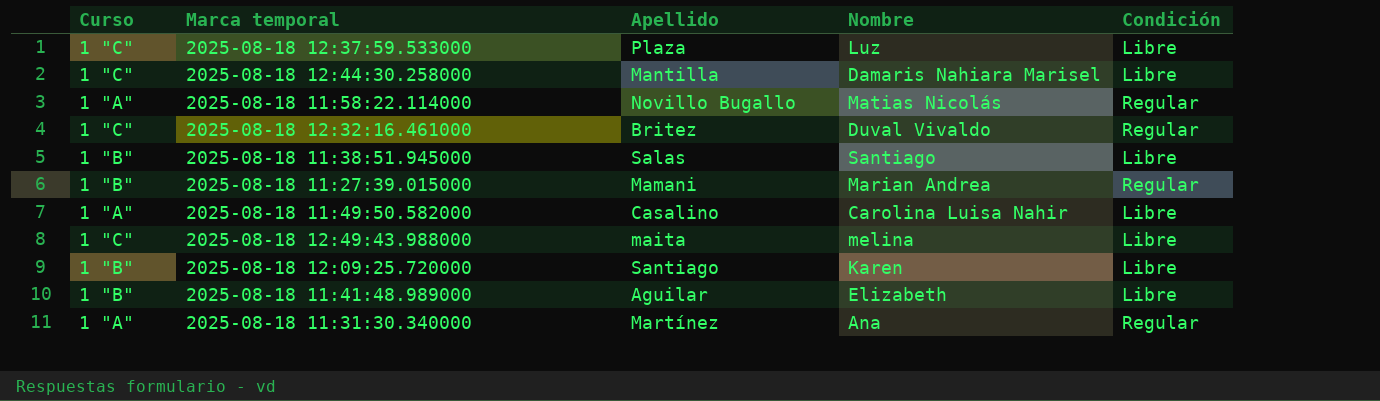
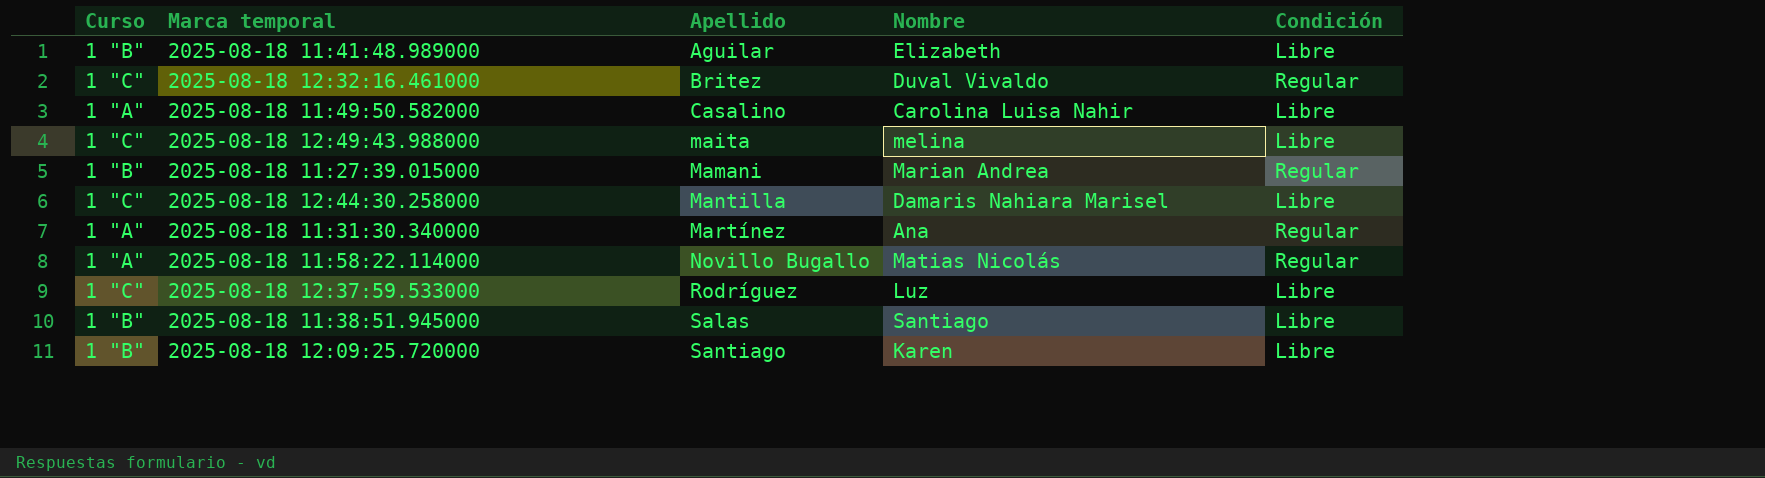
row order: none -> Apellido ascending
2025-08-18 12:37:59.533000 | Apellido: Plaza -> Rodríguez

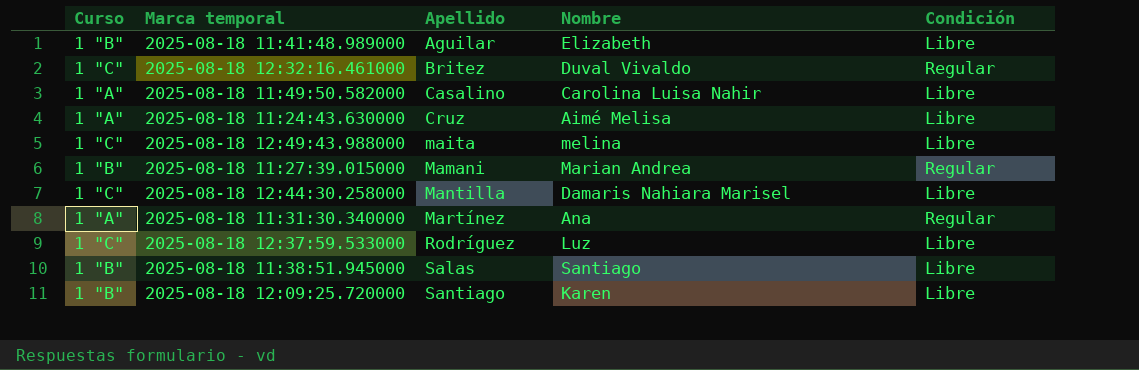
row 2025-08-18 11:58:22.114000: 1 "A" | Novillo Bugallo | Matias Nicolás | Regular -> none
row 2025-08-18 11:24:43.630000: none -> 1 "A" | Cruz | Aimé Melisa | Libre

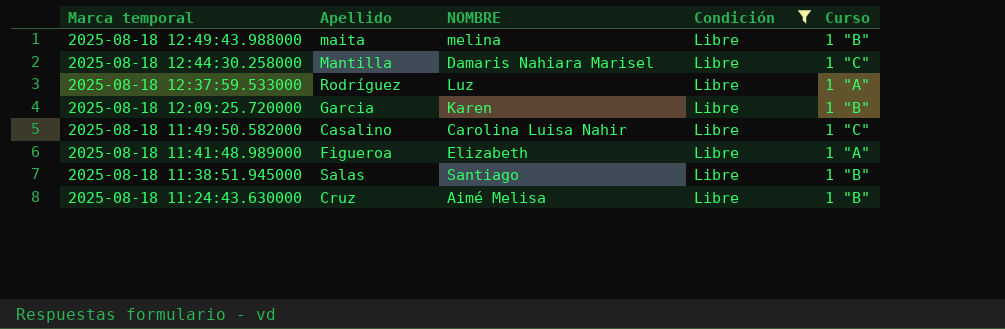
filter: none -> Condición = Libre
row order: Apellido ascending -> Marca temporal descending
column name: Nombre -> NOMBRE
column Curso | position: 1 -> 5
2025-08-18 12:49:43.988000 | Curso: 1 "C" -> 1 "B"
2025-08-18 12:37:59.533000 | Curso: 1 "C" -> 1 "A"
2025-08-18 12:09:25.720000 | Apellido: Santiago -> Garcia
2025-08-18 11:49:50.582000 | Curso: 1 "A" -> 1 "C"
2025-08-18 11:41:48.989000 | Apellido: Aguilar -> Figueroa
2025-08-18 11:41:48.989000 | Curso: 1 "B" -> 1 "A"
2025-08-18 11:24:43.630000 | Curso: 1 "A" -> 1 "B"

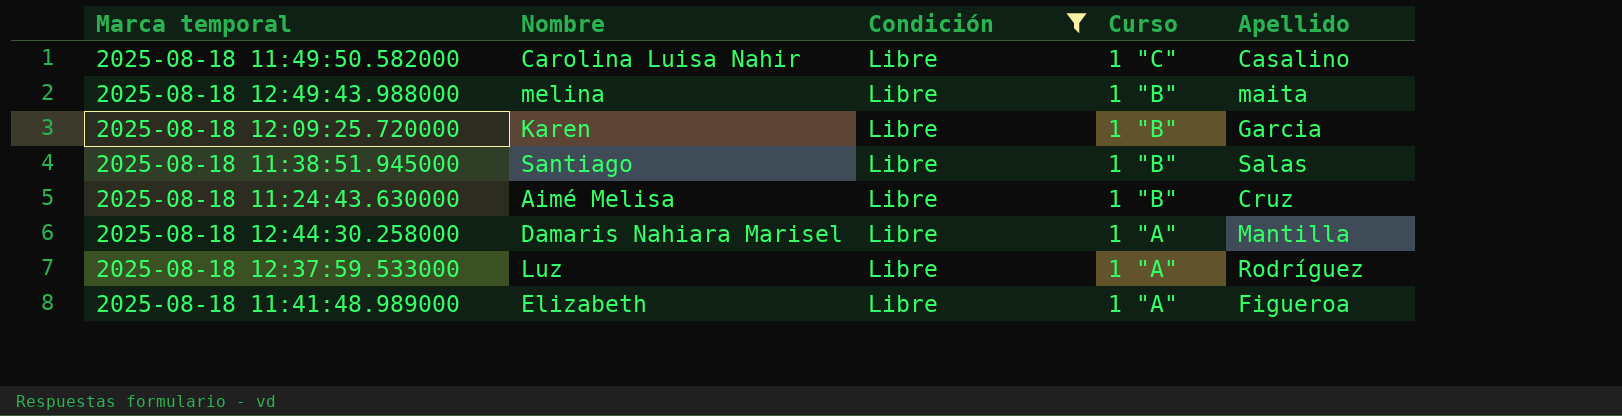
row order: Marca temporal descending -> Curso descending
column name: NOMBRE -> Nombre
column Apellido | position: 2 -> 5
2025-08-18 12:44:30.258000 | Curso: 1 "C" -> 1 "A"

